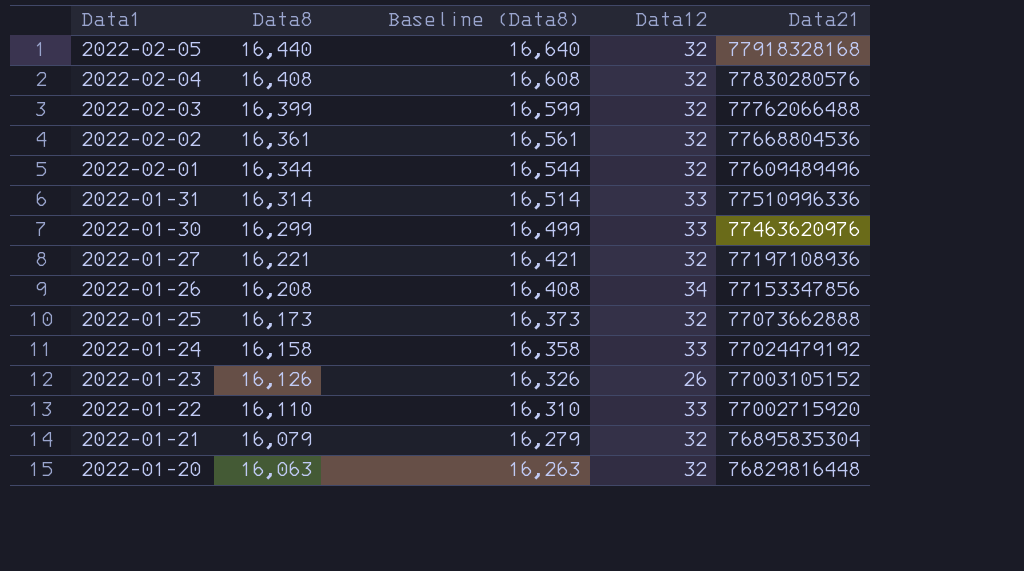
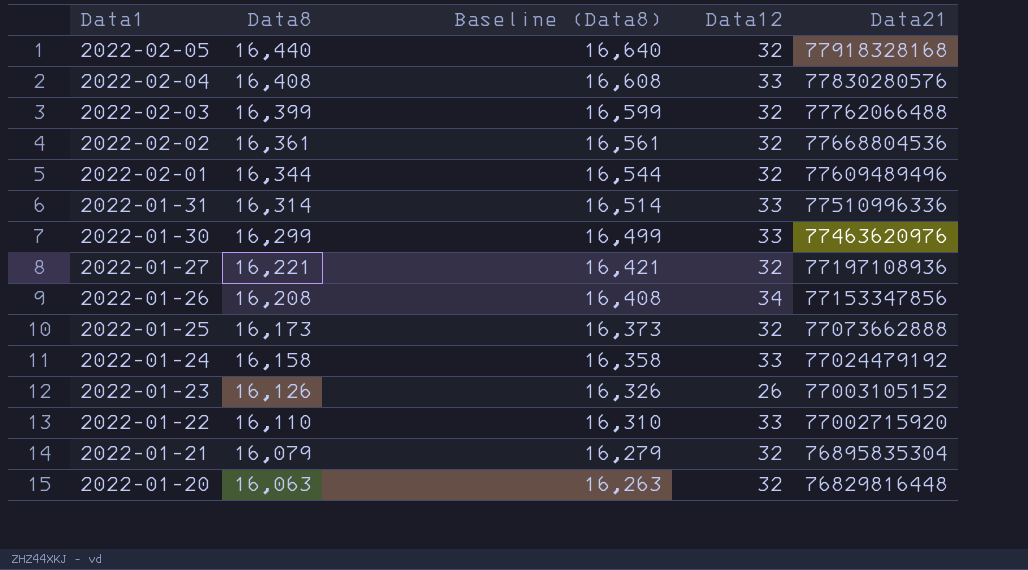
2022-02-04 | Data12: 32 -> 33

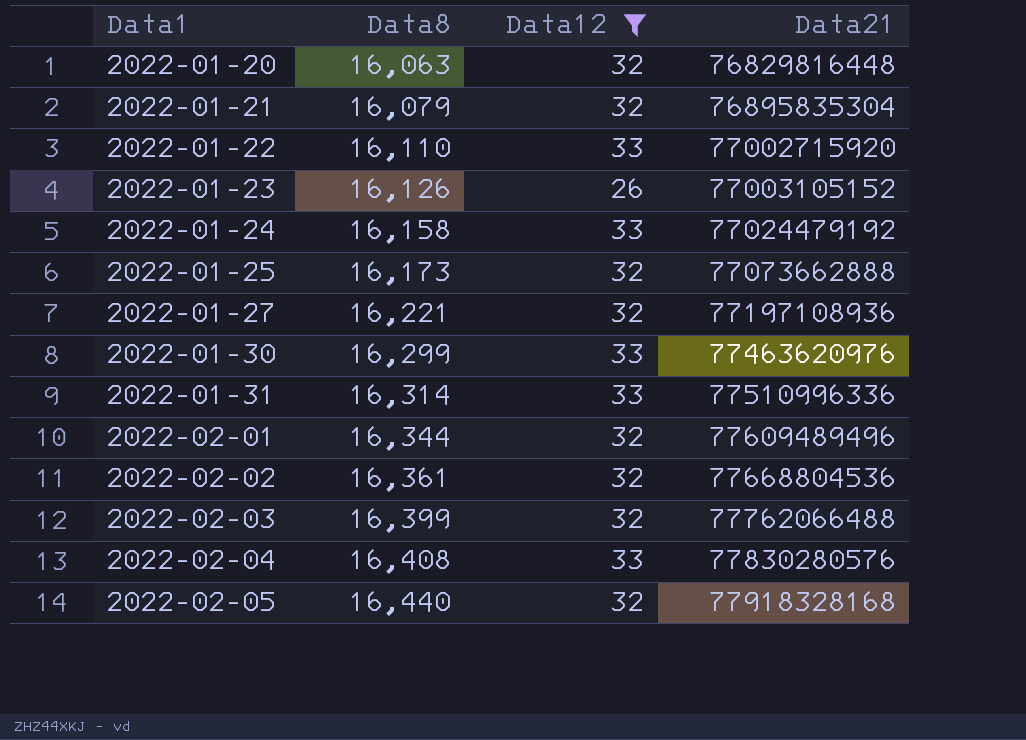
filter: none -> Data12 != 34
row order: Data1 descending -> Data1 ascending
column Baseline (Data8) | formula: [Data8] + 200 -> none

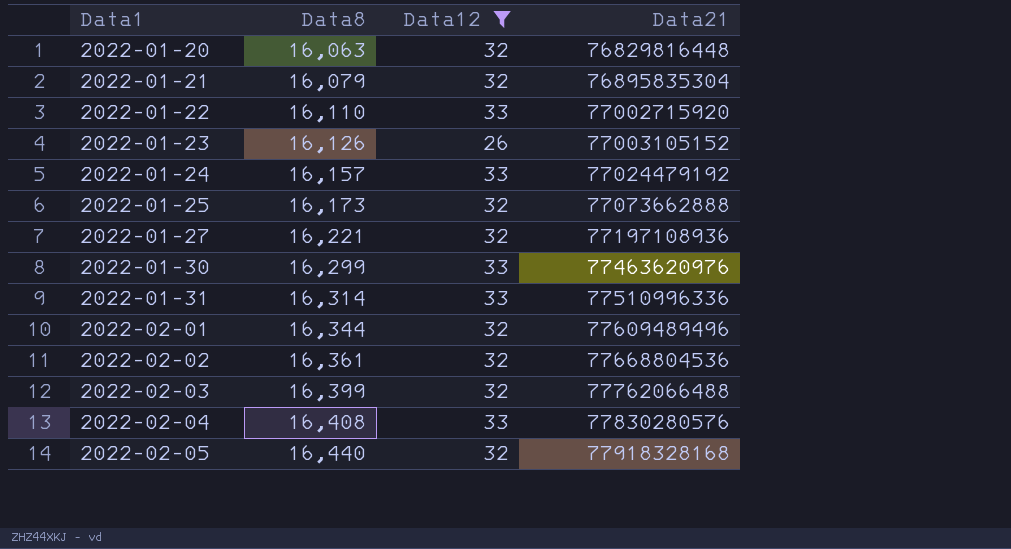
2022-01-24 | Data8: 16,158 -> 16,157

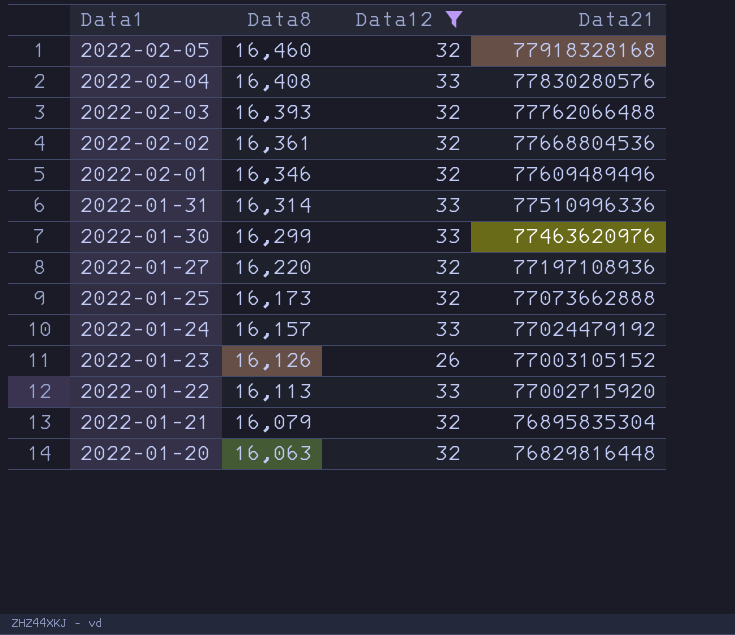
row order: Data1 ascending -> Data1 descending
2022-02-05 | Data8: 16,440 -> 16,460
2022-02-03 | Data8: 16,399 -> 16,393
2022-02-01 | Data8: 16,344 -> 16,346
2022-01-27 | Data8: 16,221 -> 16,220
2022-01-22 | Data8: 16,110 -> 16,113

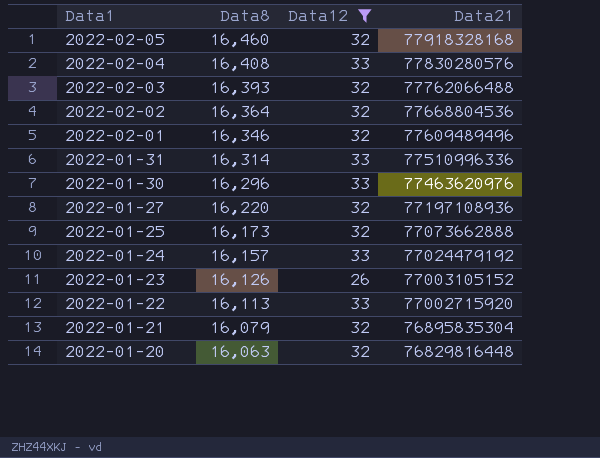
2022-02-02 | Data8: 16,361 -> 16,364
2022-01-30 | Data8: 16,299 -> 16,296

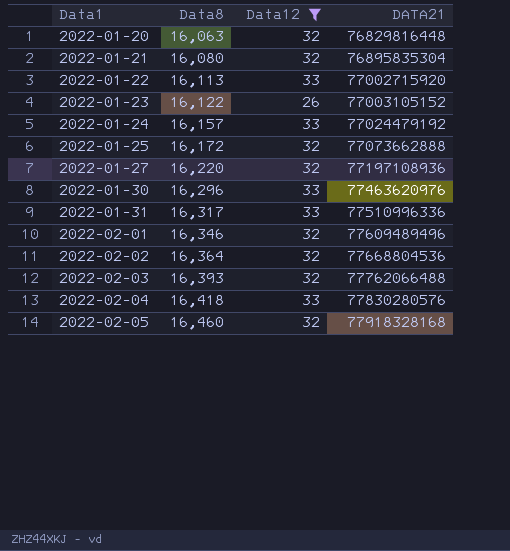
row order: Data1 descending -> Data1 ascending
column name: Data21 -> DATA21
2022-01-21 | Data8: 16,079 -> 16,080
2022-01-23 | Data8: 16,126 -> 16,122
2022-01-25 | Data8: 16,173 -> 16,172
2022-01-31 | Data8: 16,314 -> 16,317
2022-02-04 | Data8: 16,408 -> 16,418

